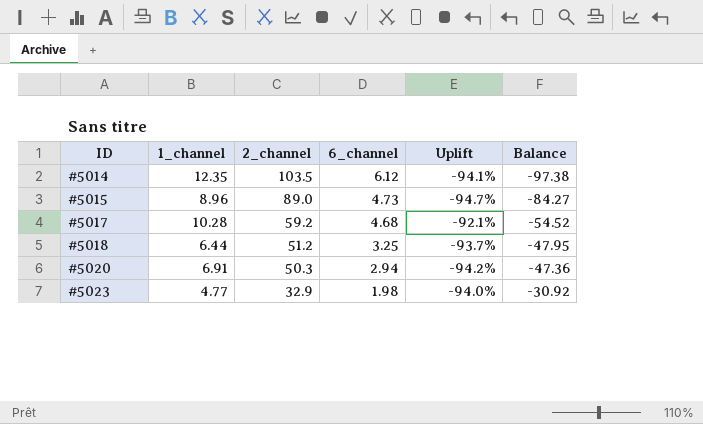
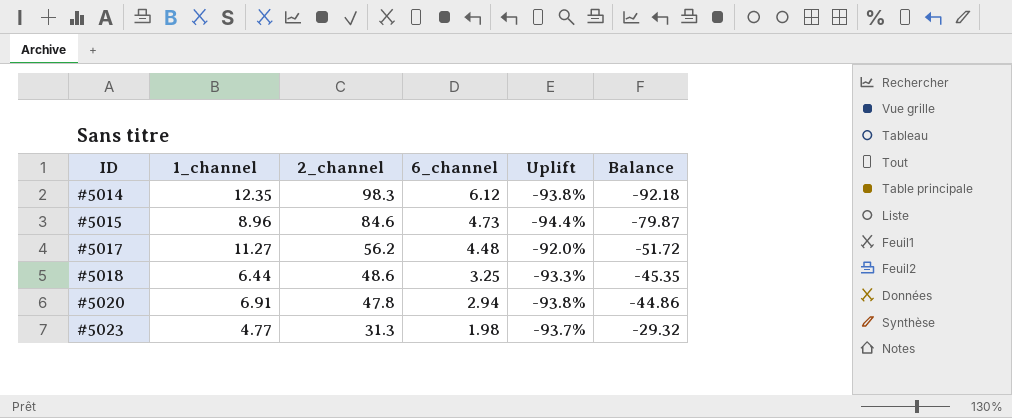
#5014 | 2_channel: 103.5 -> 98.3
#5014 | Uplift: -94.1% -> -93.8%
#5014 | Balance: -97.38 -> -92.18
#5015 | 2_channel: 89.0 -> 84.6
#5015 | Uplift: -94.7% -> -94.4%
#5015 | Balance: -84.27 -> -79.87
#5017 | 1_channel: 10.28 -> 11.27
#5017 | 2_channel: 59.2 -> 56.2
#5017 | 6_channel: 4.68 -> 4.48
#5017 | Uplift: -92.1% -> -92.0%
#5017 | Balance: -54.52 -> -51.72
#5018 | 2_channel: 51.2 -> 48.6
#5018 | Uplift: -93.7% -> -93.3%
#5018 | Balance: -47.95 -> -45.35
#5020 | 2_channel: 50.3 -> 47.8
#5020 | Uplift: -94.2% -> -93.8%
#5020 | Balance: -47.36 -> -44.86
#5023 | 2_channel: 32.9 -> 31.3
#5023 | Uplift: -94.0% -> -93.7%
#5023 | Balance: -30.92 -> -29.32

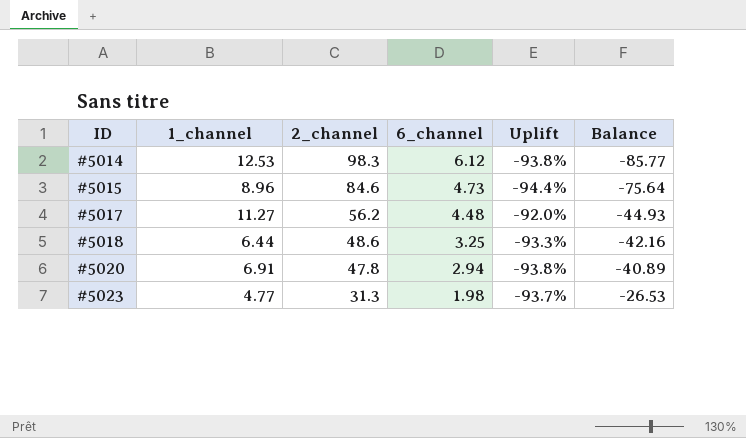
column Balance | formula: [6_channel] - [2_channel] -> [1_channel] - [2_channel]
#5014 | 1_channel: 12.35 -> 12.53

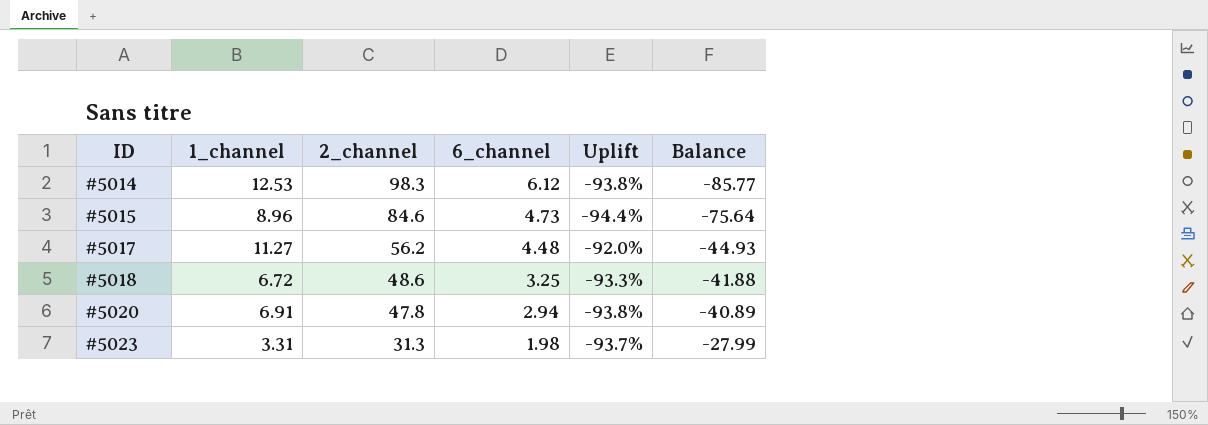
#5018 | 1_channel: 6.44 -> 6.72
#5018 | Balance: -42.16 -> -41.88
#5023 | 1_channel: 4.77 -> 3.31
#5023 | Balance: -26.53 -> -27.99

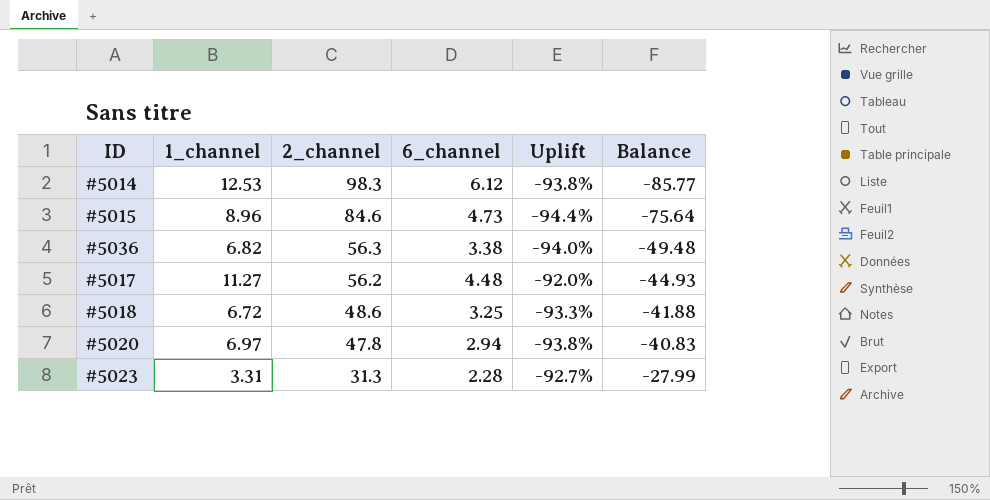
row #5036: none -> 6.82 | 56.3 | 3.38 | -94.0% | -49.48
#5020 | 1_channel: 6.91 -> 6.97
#5020 | Balance: -40.89 -> -40.83
#5023 | 6_channel: 1.98 -> 2.28
#5023 | Uplift: -93.7% -> -92.7%

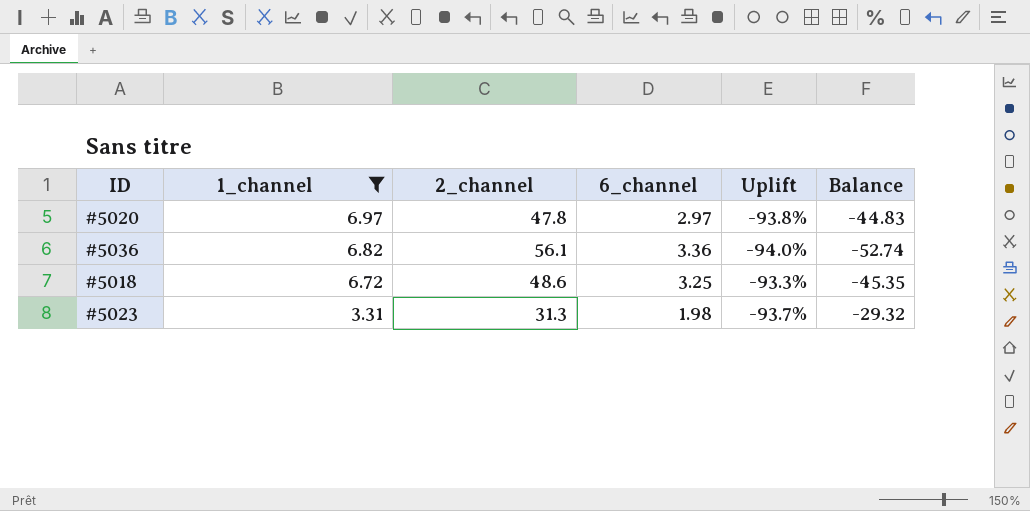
filter: none -> 1_channel <= 6.97
row order: 2_channel descending -> 1_channel descending
column Balance | formula: [1_channel] - [2_channel] -> [6_channel] - [2_channel]
#5020 | 6_channel: 2.94 -> 2.97
#5036 | 2_channel: 56.3 -> 56.1
#5036 | 6_channel: 3.38 -> 3.36
#5023 | 6_channel: 2.28 -> 1.98
#5023 | Uplift: -92.7% -> -93.7%

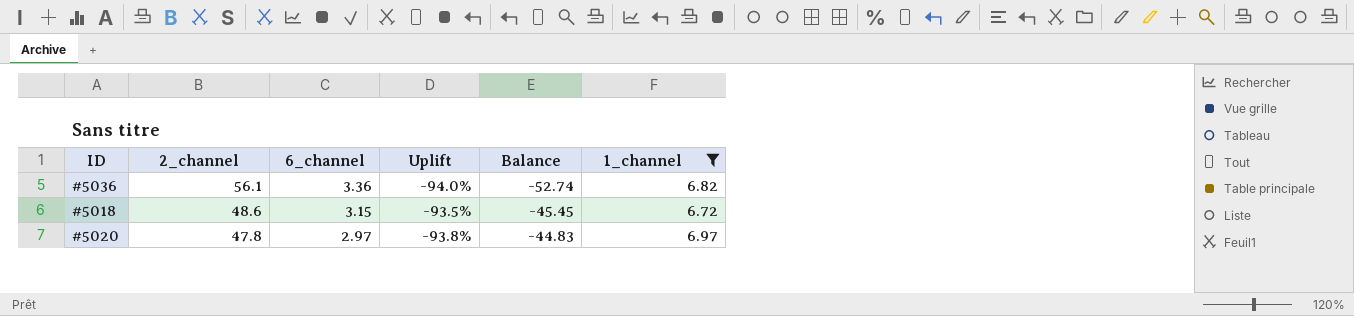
row order: 1_channel descending -> 2_channel descending
column 1_channel | position: 2 -> 6
row #5023: 3.31 | 31.3 | 1.98 | -93.7% | -29.32 -> none
#5018 | 6_channel: 3.25 -> 3.15
#5018 | Uplift: -93.3% -> -93.5%
#5018 | Balance: -45.35 -> -45.45

